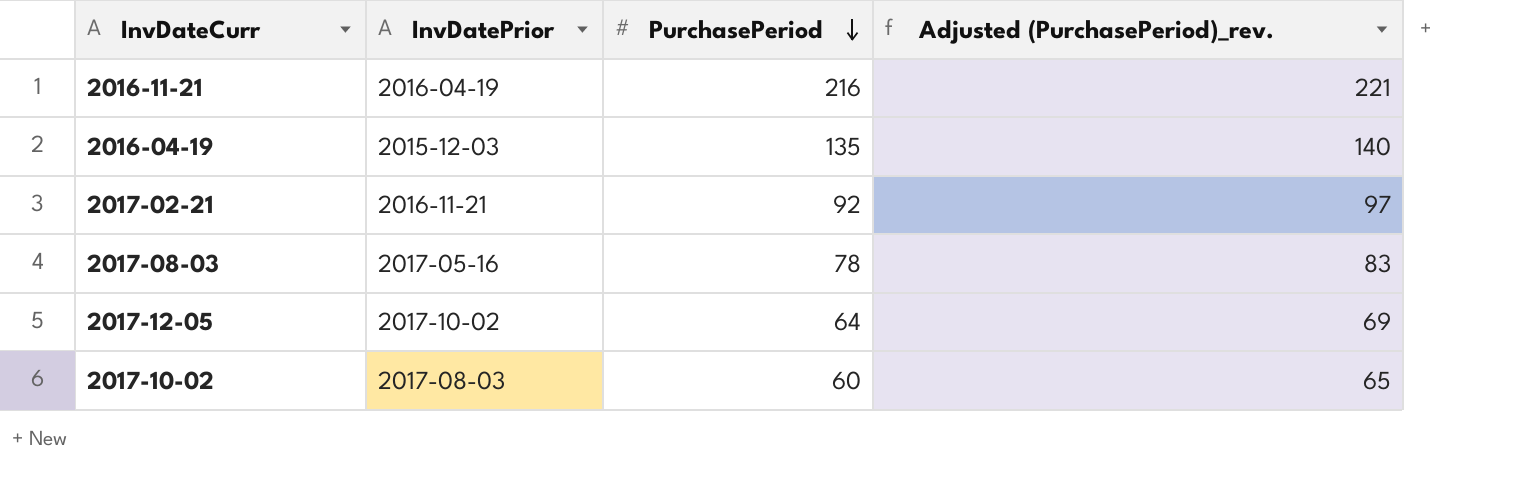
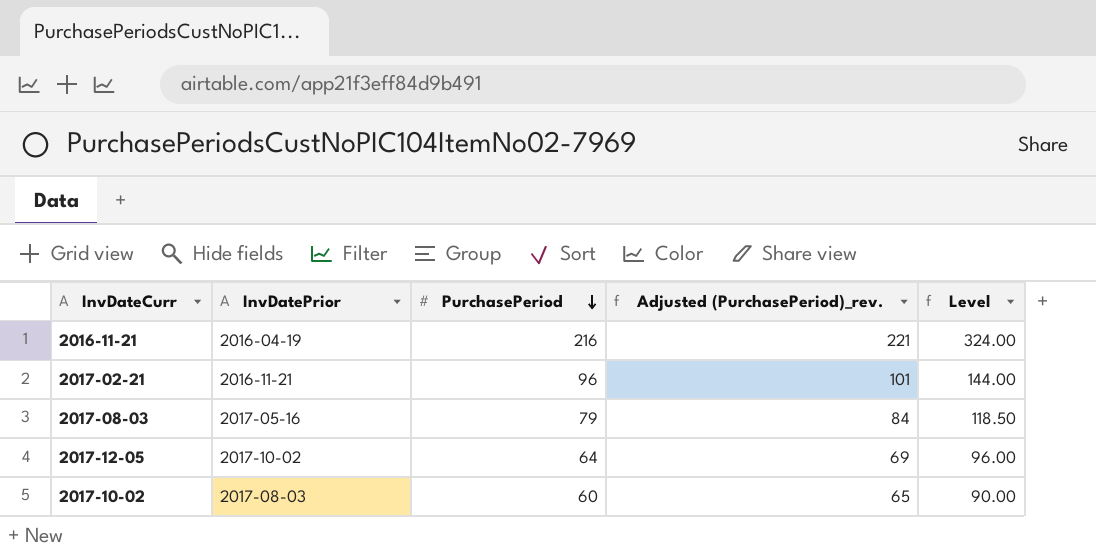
column Level | formula: none -> [PurchasePeriod] * 1.5
row 2016-04-19: 2015-12-03 | 135 | 140 -> none
2017-02-21 | PurchasePeriod: 92 -> 96
2017-02-21 | Adjusted (PurchasePeriod)_rev.: 97 -> 101
2017-08-03 | PurchasePeriod: 78 -> 79
2017-08-03 | Adjusted (PurchasePeriod)_rev.: 83 -> 84

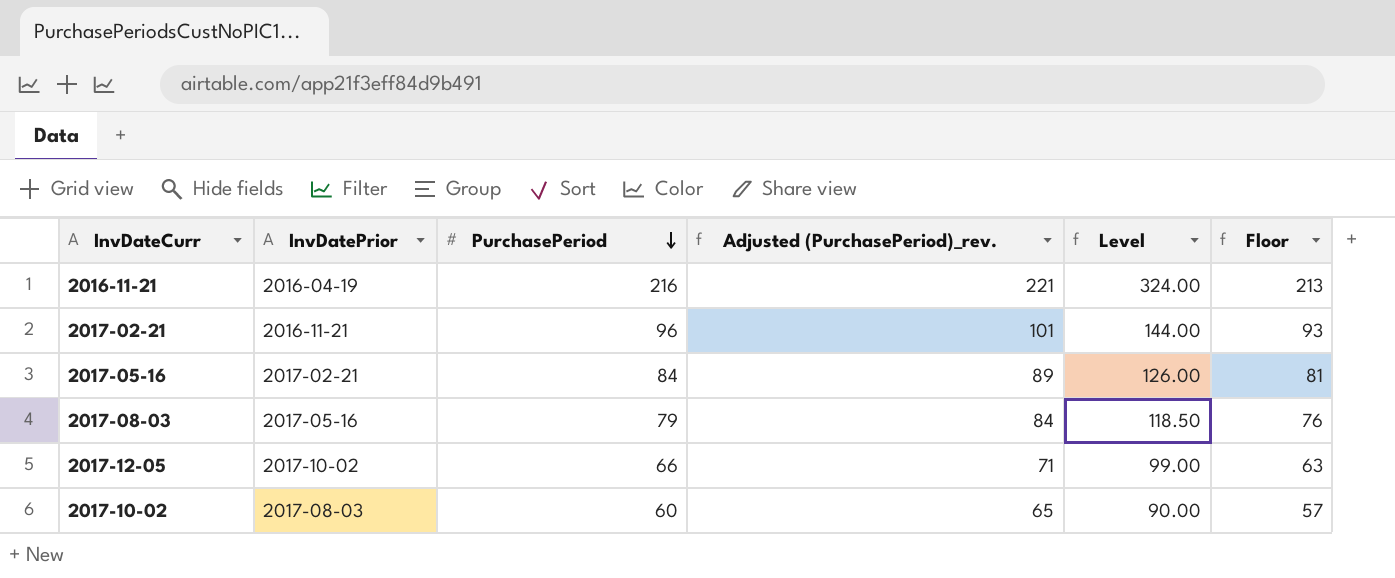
column Floor | formula: none -> [PurchasePeriod] - 3
row 2017-05-16: none -> 2017-02-21 | 84 | 89 | 126.00 | 81
2017-12-05 | PurchasePeriod: 64 -> 66
2017-12-05 | Adjusted (PurchasePeriod)_rev.: 69 -> 71
2017-12-05 | Level: 96.00 -> 99.00

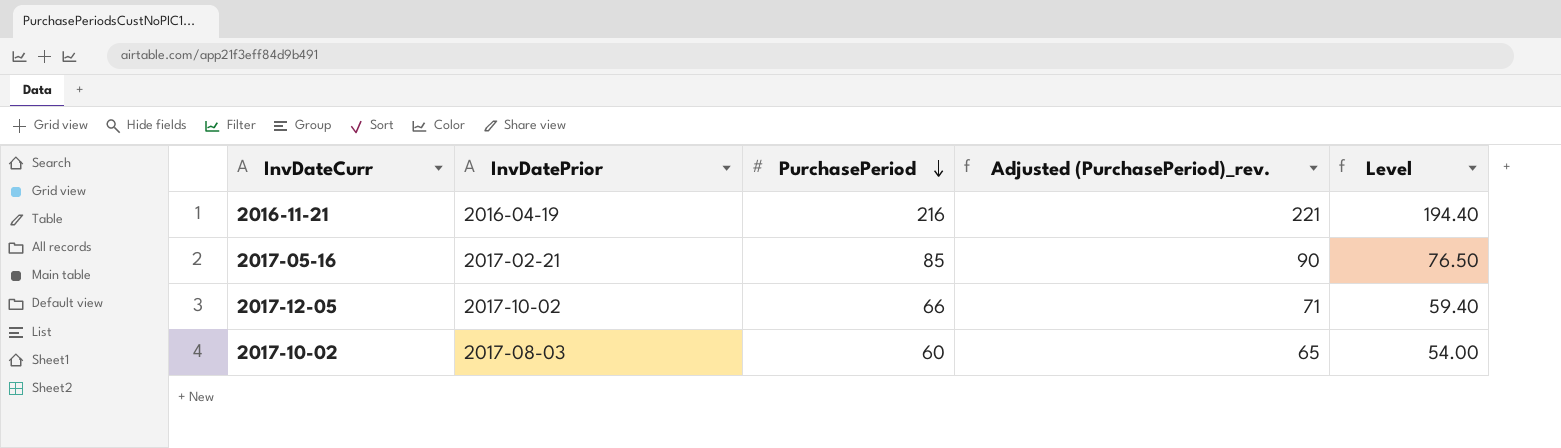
column Floor | formula: [PurchasePeriod] - 3 -> none
column Level | formula: [PurchasePeriod] * 1.5 -> [PurchasePeriod] * 0.9
row 2017-02-21: 2016-11-21 | 96 | 101 | 144.00 | 93 -> none
row 2017-08-03: 2017-05-16 | 79 | 84 | 118.50 | 76 -> none
2017-05-16 | PurchasePeriod: 84 -> 85
2017-05-16 | Adjusted (PurchasePeriod)_rev.: 89 -> 90

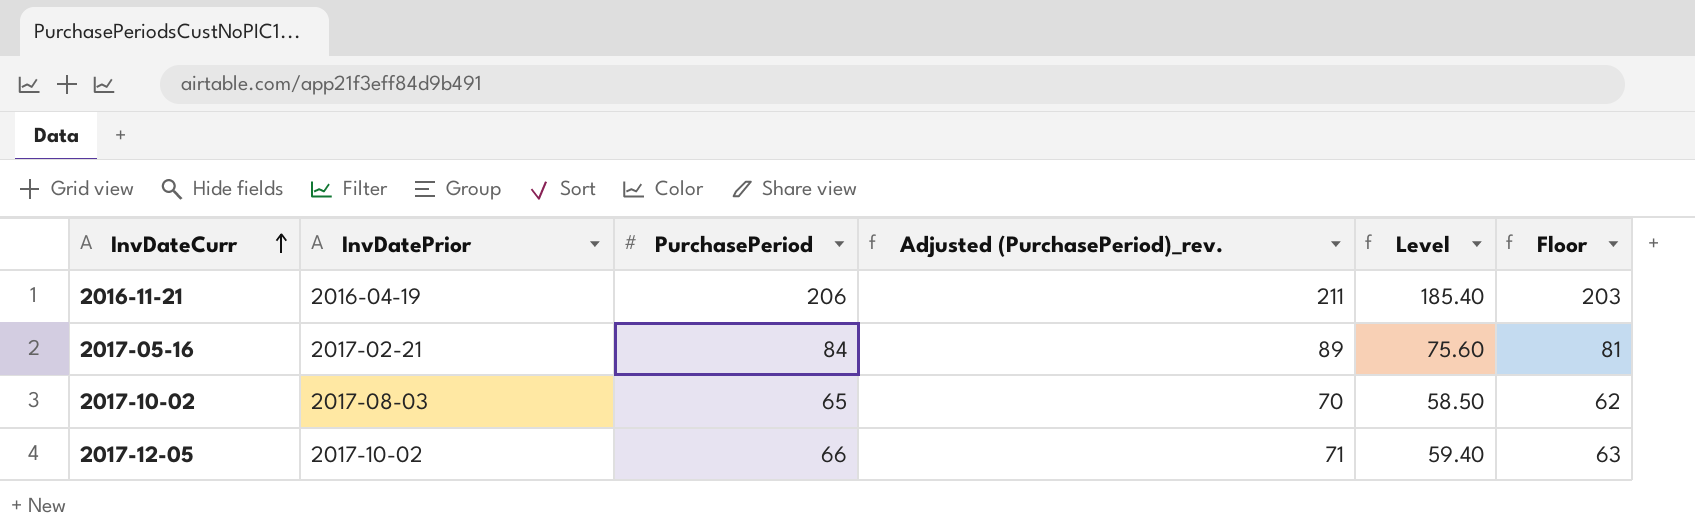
row order: PurchasePeriod descending -> InvDateCurr ascending
column Floor | formula: none -> [PurchasePeriod] - 3
2016-11-21 | PurchasePeriod: 216 -> 206
2016-11-21 | Adjusted (PurchasePeriod)_rev.: 221 -> 211
2016-11-21 | Level: 194.40 -> 185.40
2017-05-16 | PurchasePeriod: 85 -> 84
2017-05-16 | Adjusted (PurchasePeriod)_rev.: 90 -> 89
2017-05-16 | Level: 76.50 -> 75.60
2017-10-02 | PurchasePeriod: 60 -> 65
2017-10-02 | Adjusted (PurchasePeriod)_rev.: 65 -> 70
2017-10-02 | Level: 54.00 -> 58.50

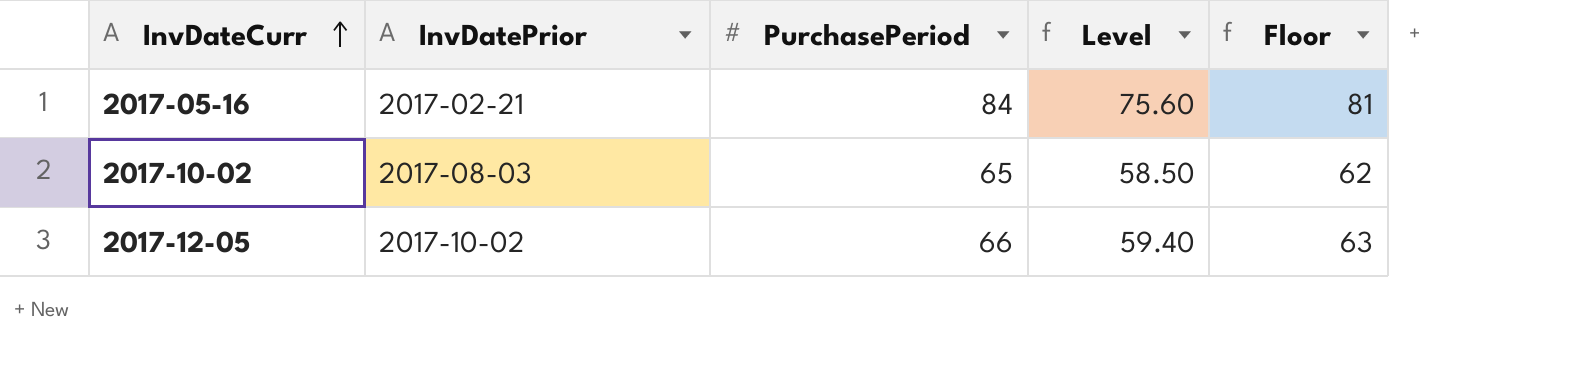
column Adjusted (PurchasePeriod)_rev. | formula: [PurchasePeriod] + 5 -> none
row 2016-11-21: 2016-04-19 | 206 | 211 | 185.40 | 203 -> none

